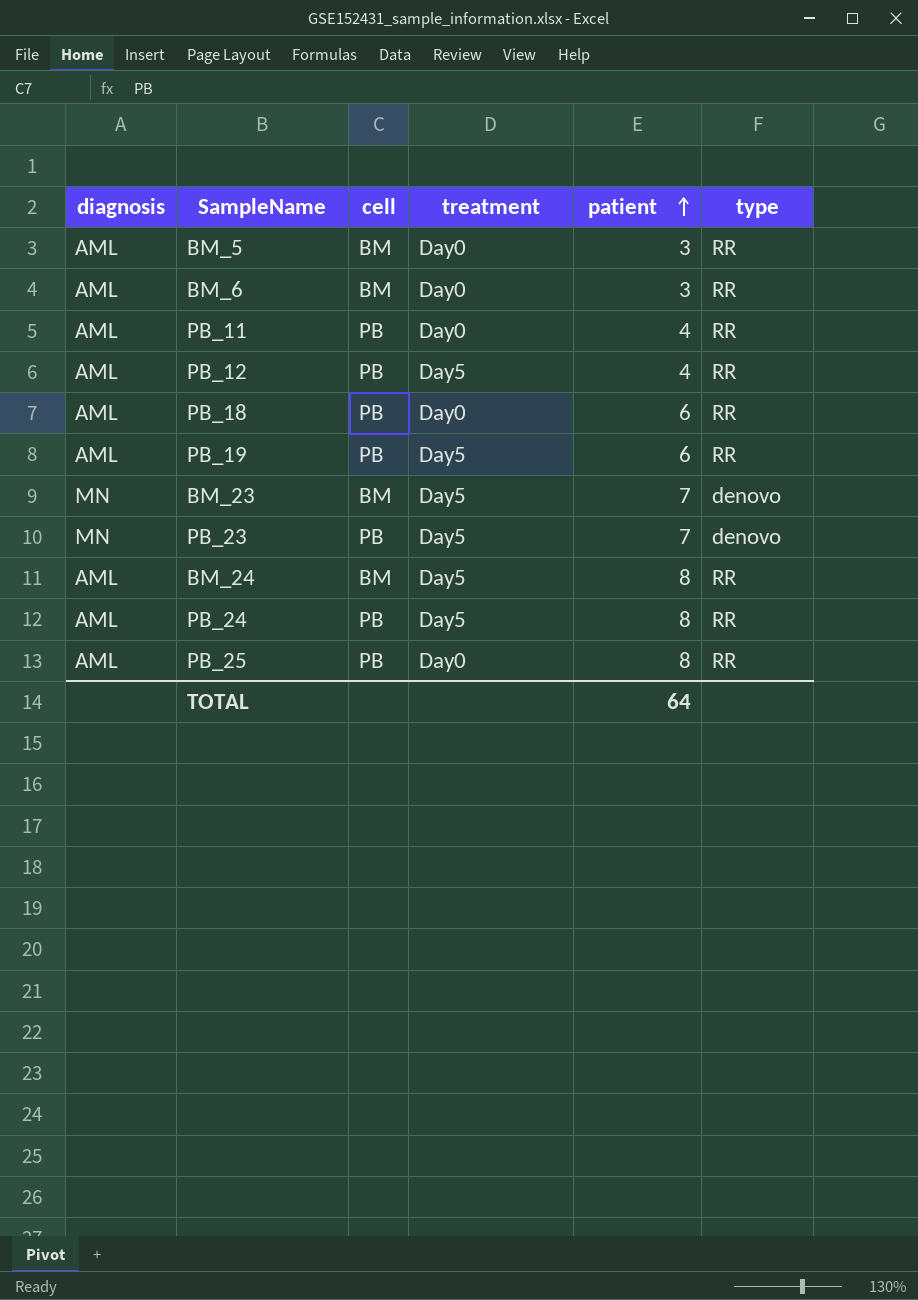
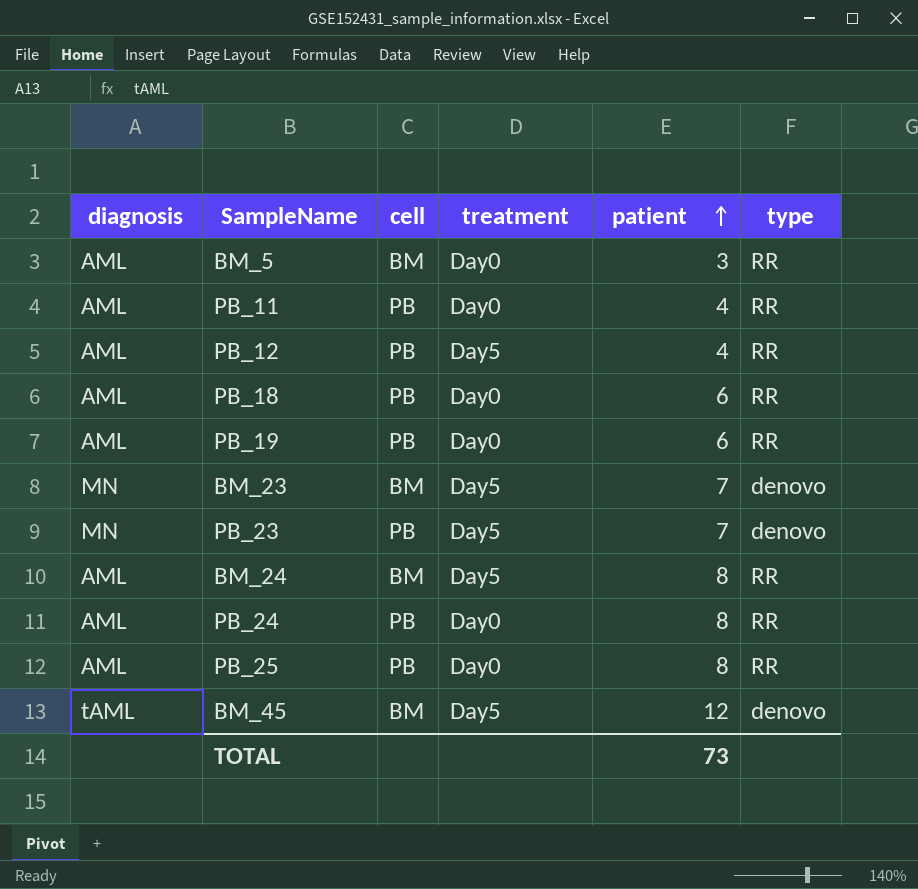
row BM_6: AML | BM | Day0 | 3 | RR -> none
PB_19 | treatment: Day5 -> Day0
PB_24 | treatment: Day5 -> Day0
row BM_45: none -> tAML | BM | Day5 | 12 | denovo
TOTAL | patient: 64 -> 73

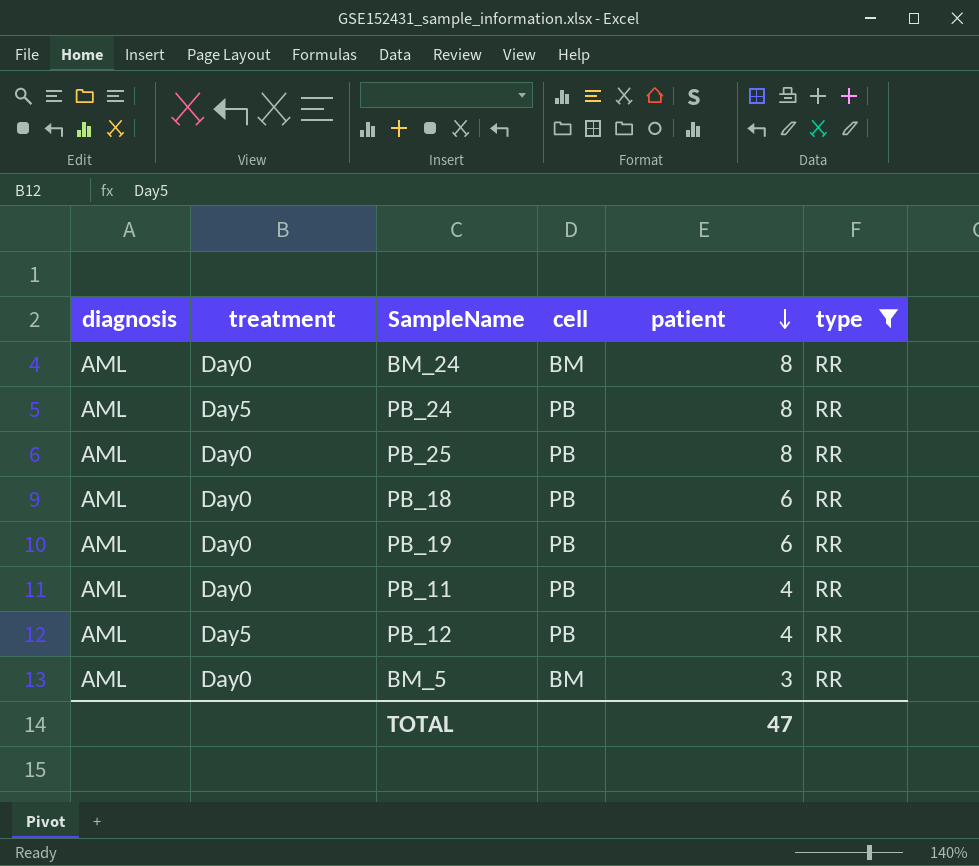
filter: none -> type = RR
row order: patient ascending -> patient descending
column treatment | position: 4 -> 2
BM_24 | treatment: Day5 -> Day0
PB_24 | treatment: Day0 -> Day5
TOTAL | patient: 73 -> 47

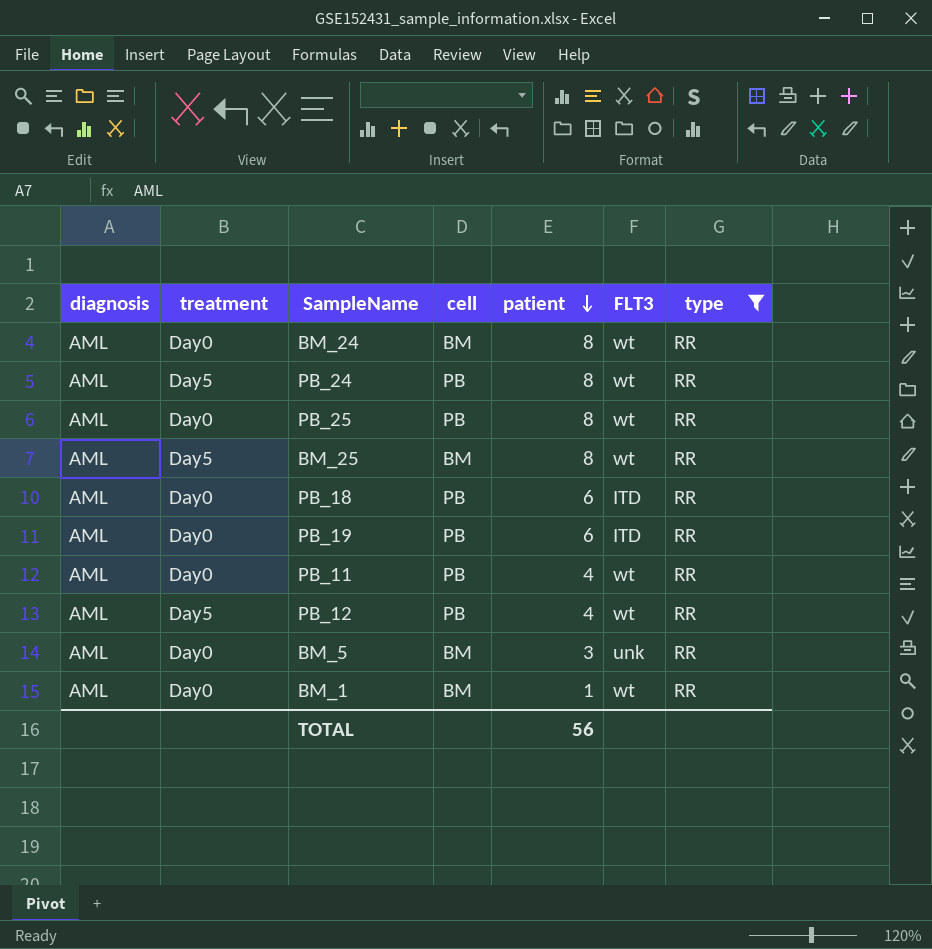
column FLT3 | position: none -> 6
row BM_25: none -> AML | Day5 | BM | 8 | wt | RR
row BM_1: none -> AML | Day0 | BM | 1 | wt | RR
TOTAL | patient: 47 -> 56

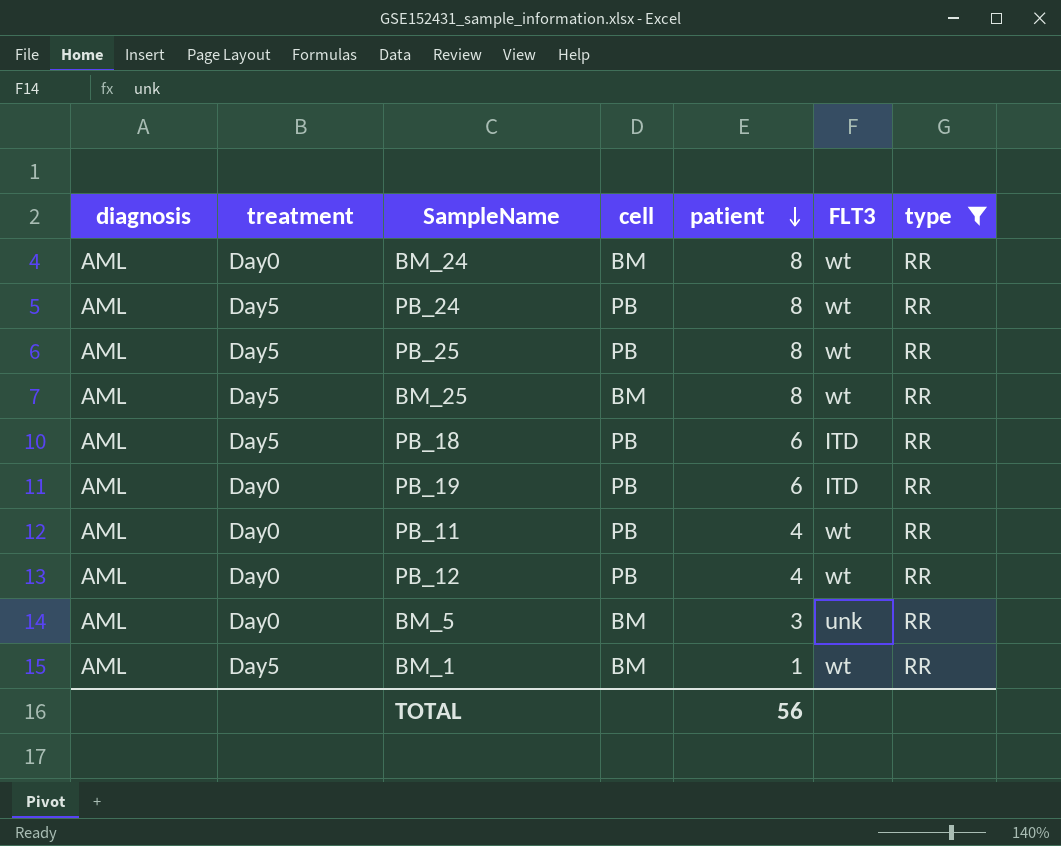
PB_25 | treatment: Day0 -> Day5
PB_18 | treatment: Day0 -> Day5
PB_12 | treatment: Day5 -> Day0
BM_1 | treatment: Day0 -> Day5

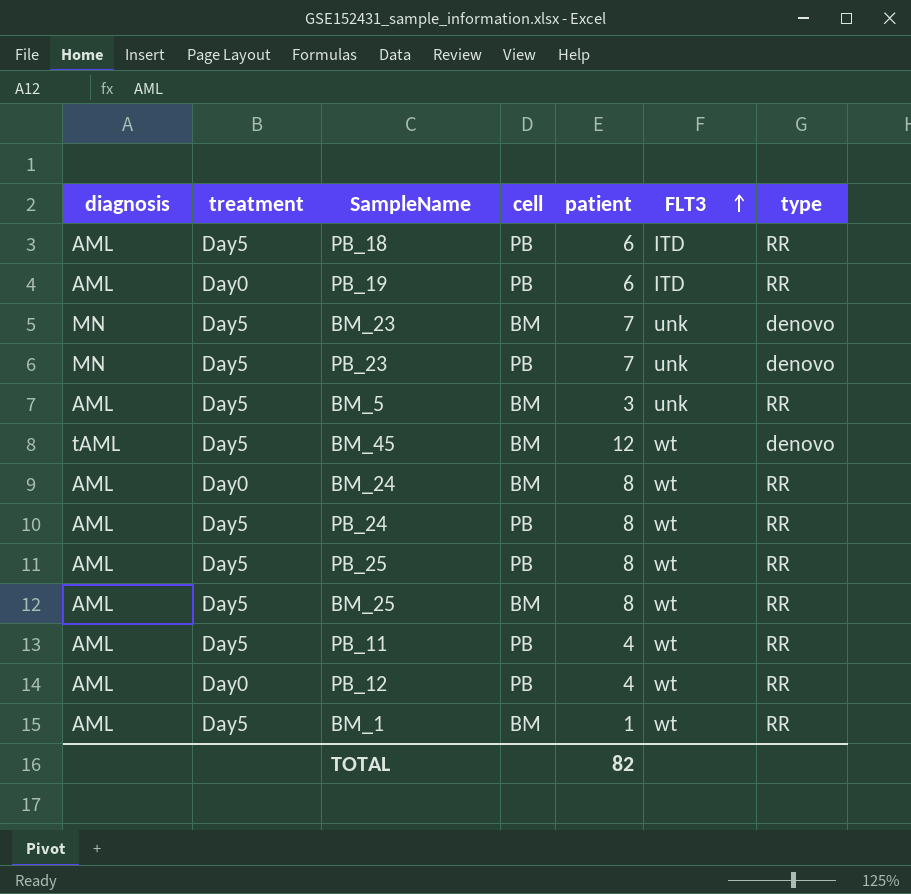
filter: type = RR -> none
row order: patient descending -> FLT3 ascending
BM_5 | treatment: Day0 -> Day5
PB_11 | treatment: Day0 -> Day5
TOTAL | patient: 56 -> 82

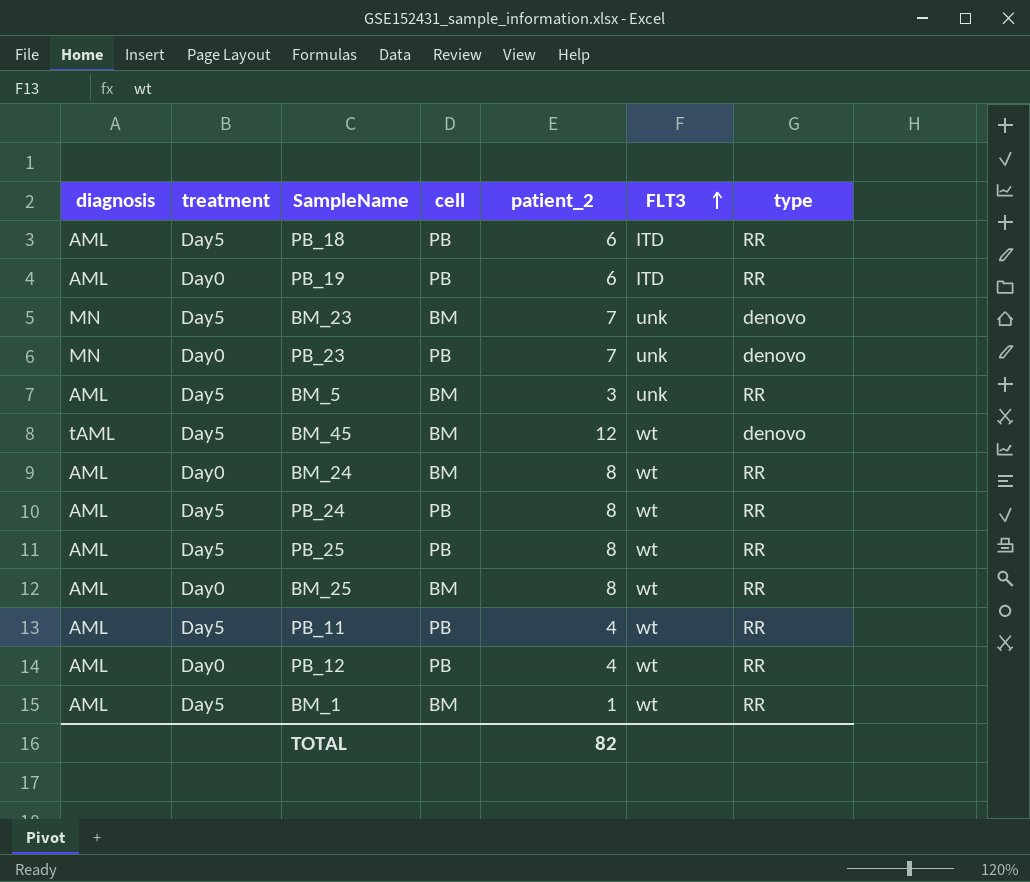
column name: patient -> patient_2
PB_23 | treatment: Day5 -> Day0
BM_25 | treatment: Day5 -> Day0

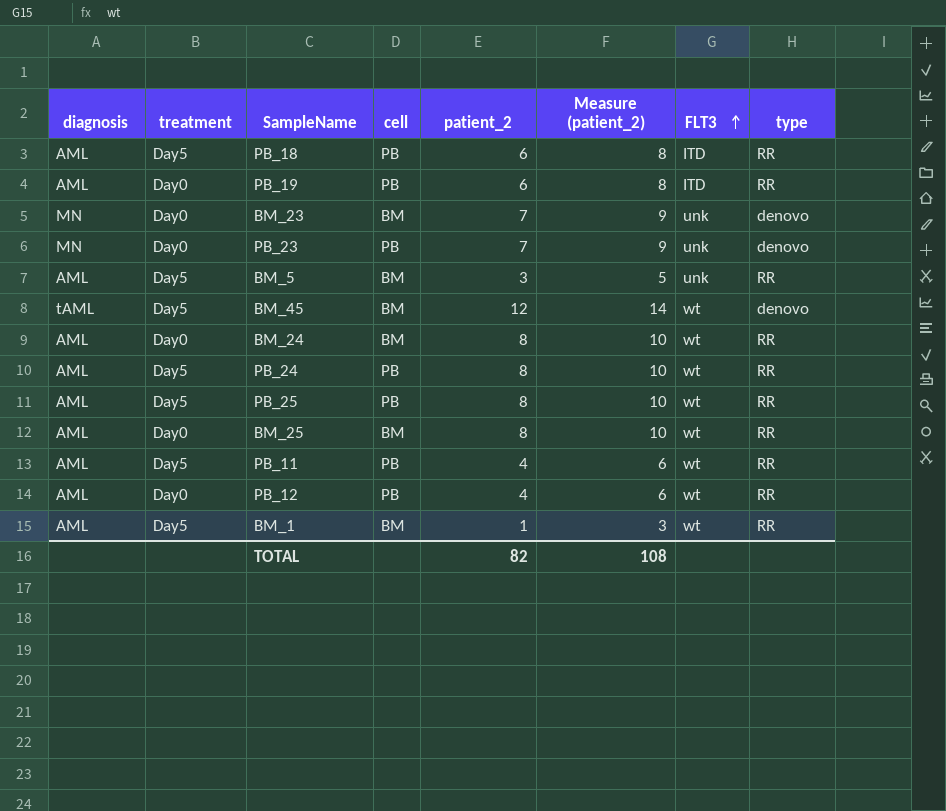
column Measure (patient_2) | formula: none -> [patient_2] + 2
BM_23 | treatment: Day5 -> Day0

